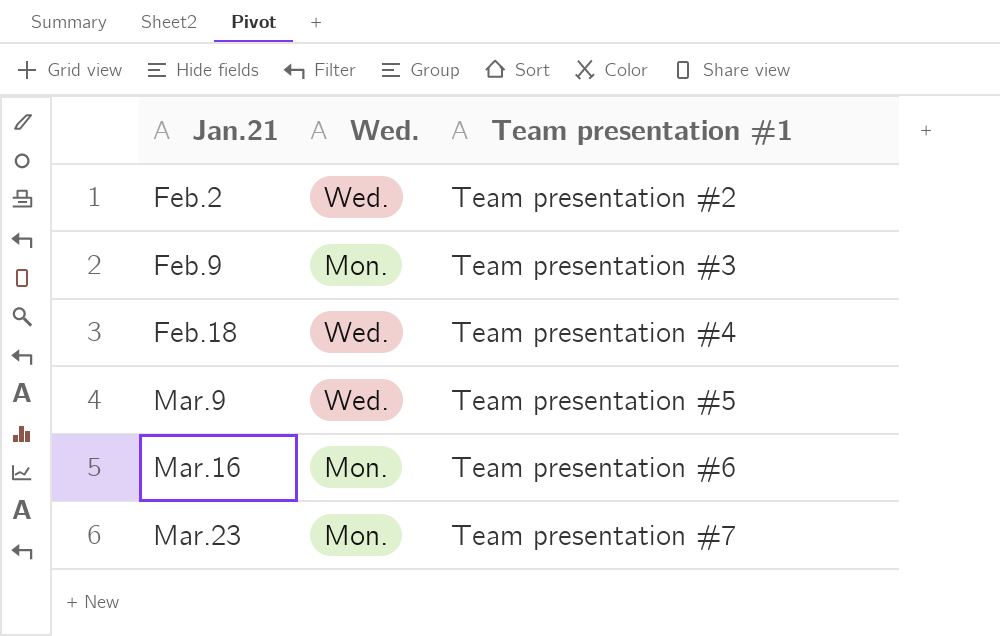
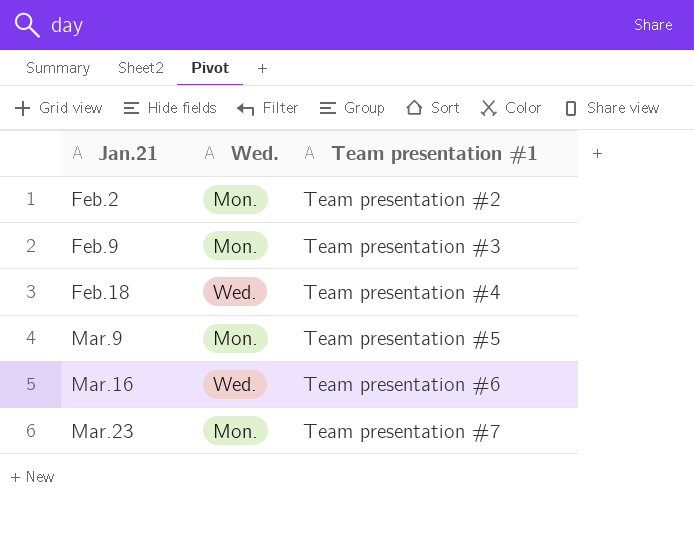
Feb.2 | Wed.: Wed. -> Mon.
Mar.9 | Wed.: Wed. -> Mon.
Mar.16 | Wed.: Mon. -> Wed.

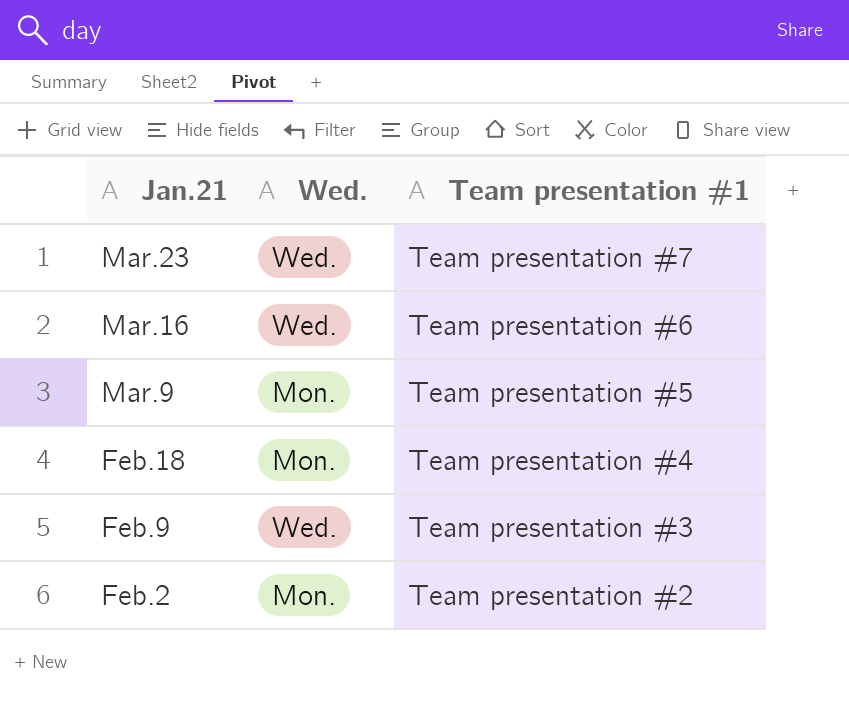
row order: Jan.21 ascending -> Jan.21 descending
Mar.23 | Wed.: Mon. -> Wed.
Feb.18 | Wed.: Wed. -> Mon.
Feb.9 | Wed.: Mon. -> Wed.

